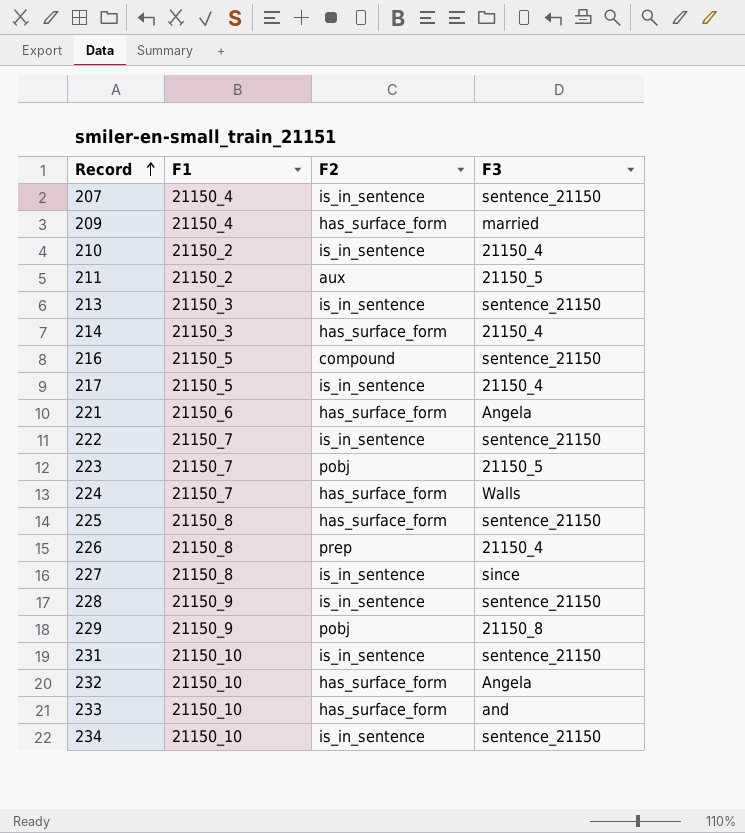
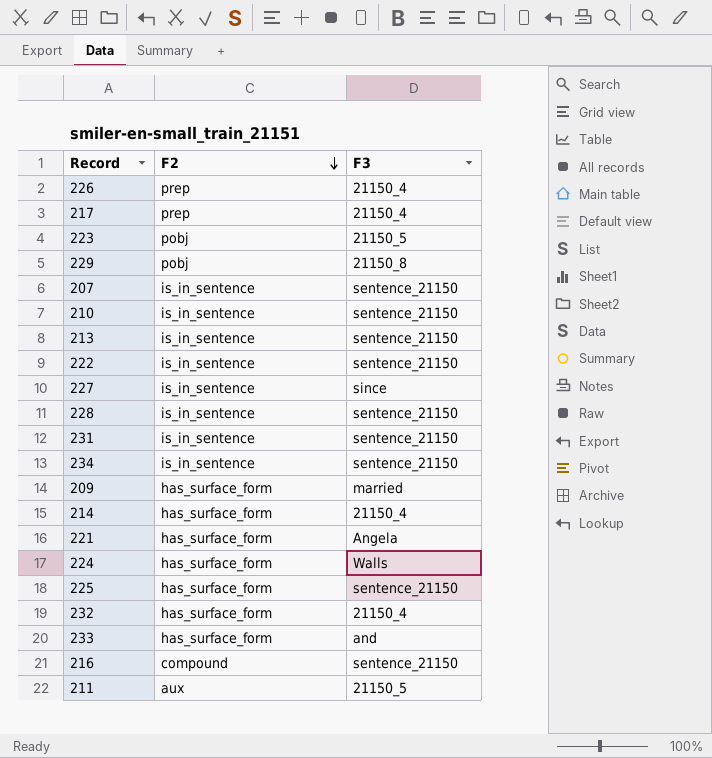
row order: Record ascending -> F2 descending
column F1 | position: 2 -> none
217 | F2: is_in_sentence -> prep
210 | F3: 21150_4 -> sentence_21150
232 | F3: Angela -> 21150_4

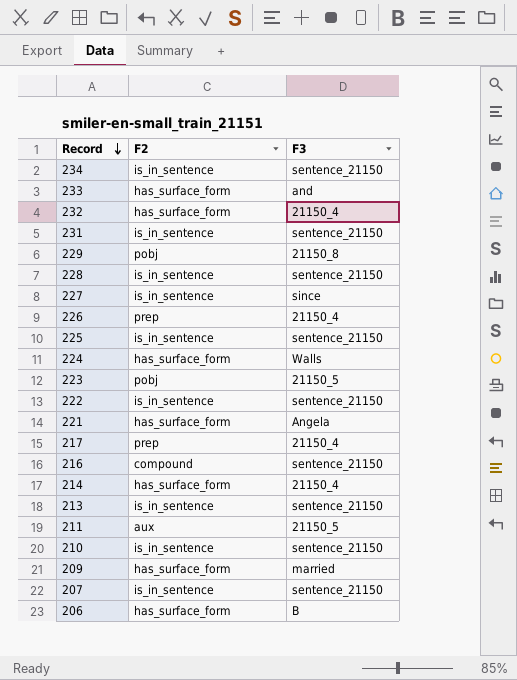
row order: F2 descending -> Record descending
225 | F2: has_surface_form -> is_in_sentence
row 206: none -> has_surface_form | B

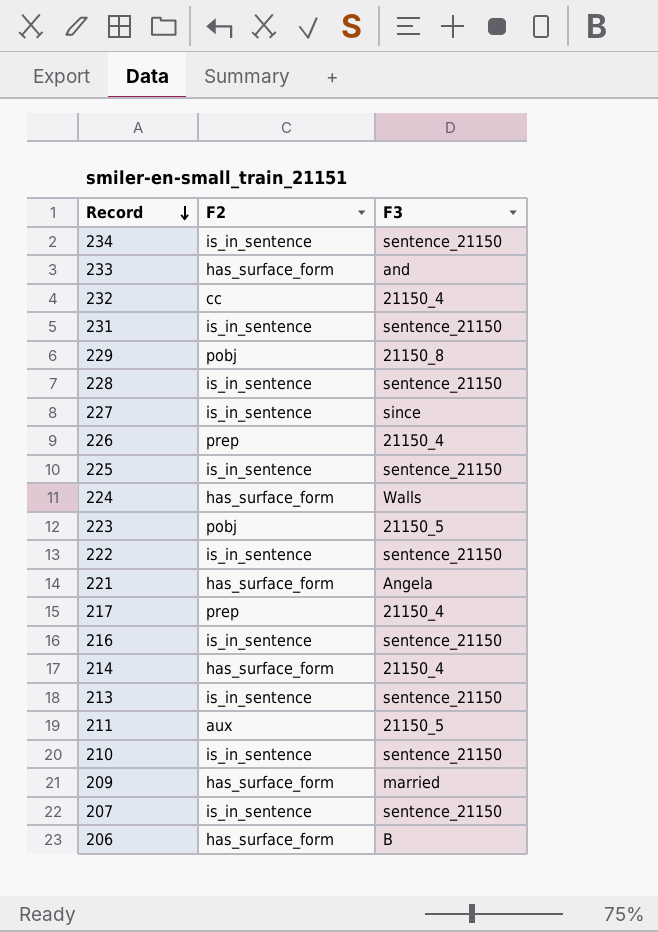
232 | F2: has_surface_form -> cc
216 | F2: compound -> is_in_sentence

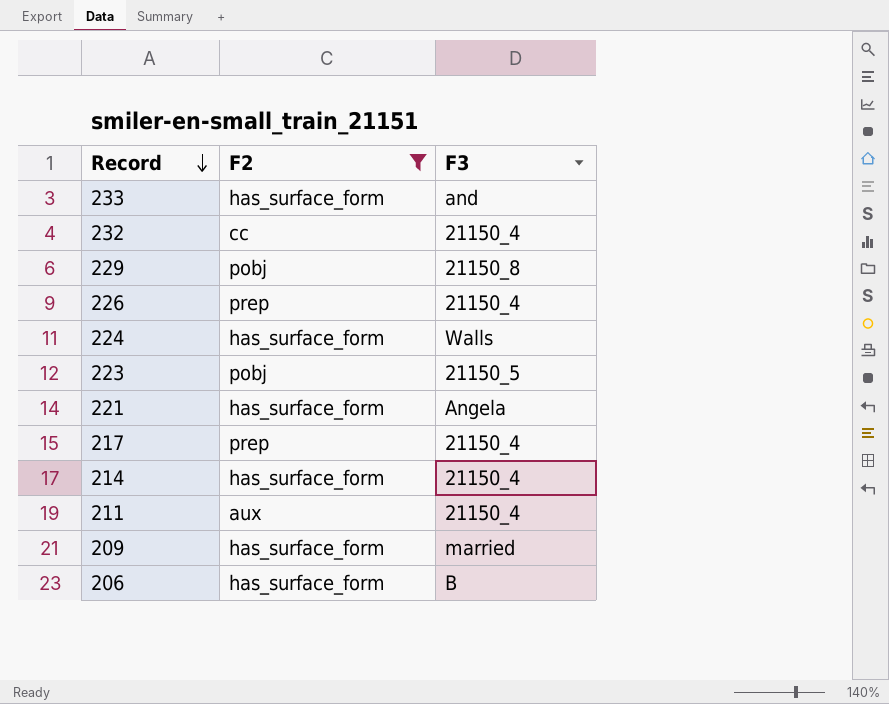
filter: none -> F2 != is_in_sentence
211 | F3: 21150_5 -> 21150_4

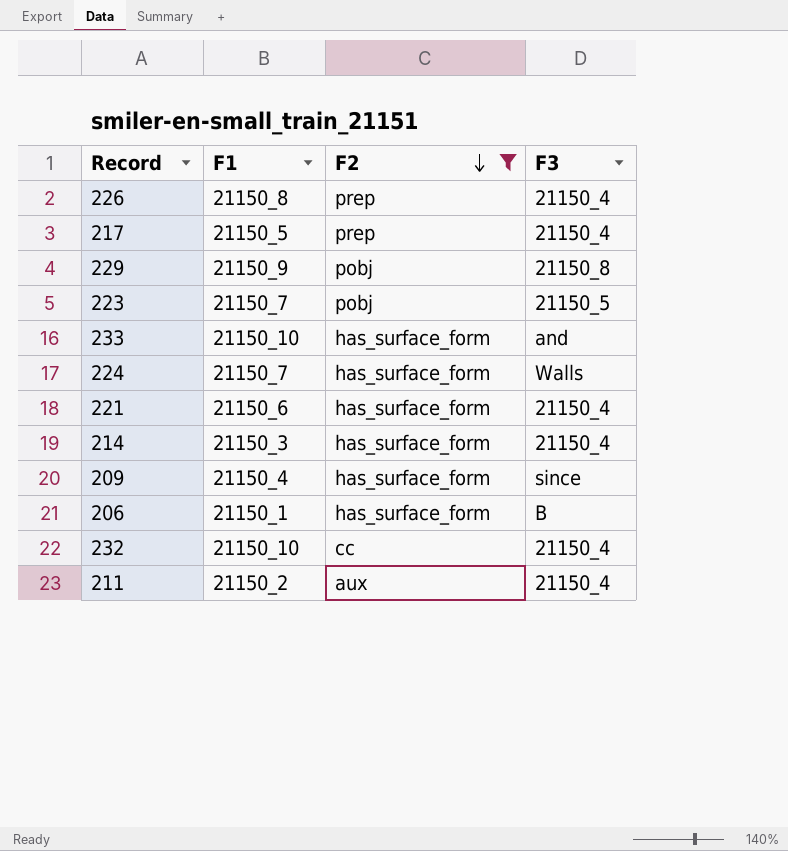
row order: Record descending -> F2 descending
column F1 | position: none -> 2
221 | F3: Angela -> 21150_4
209 | F3: married -> since

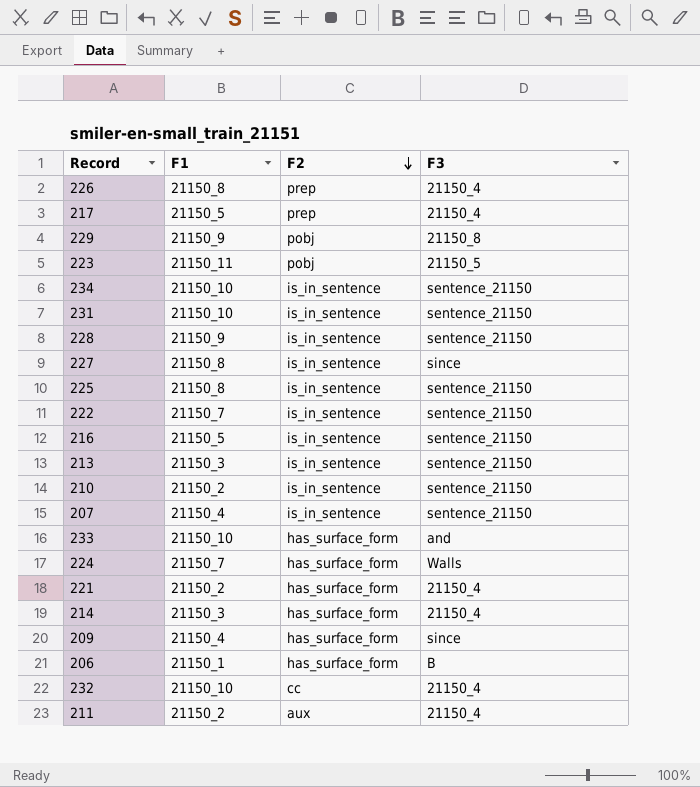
filter: F2 != is_in_sentence -> none
223 | F1: 21150_7 -> 21150_11
221 | F1: 21150_6 -> 21150_2

